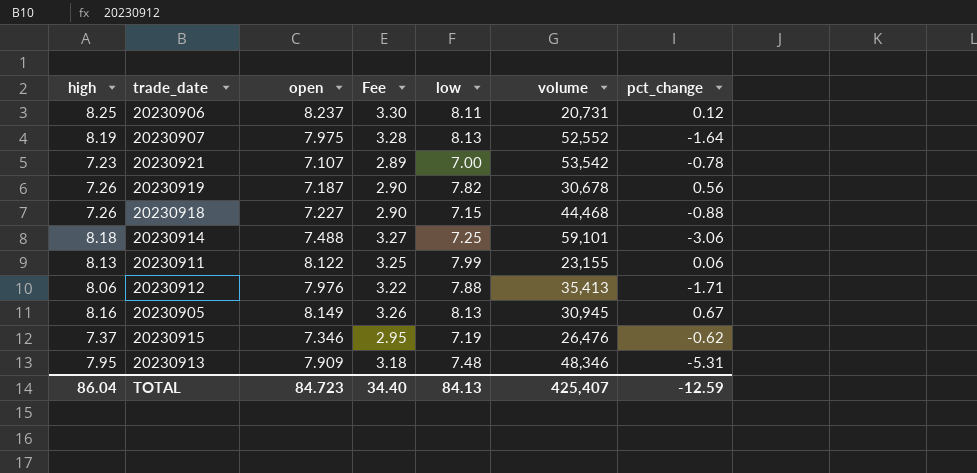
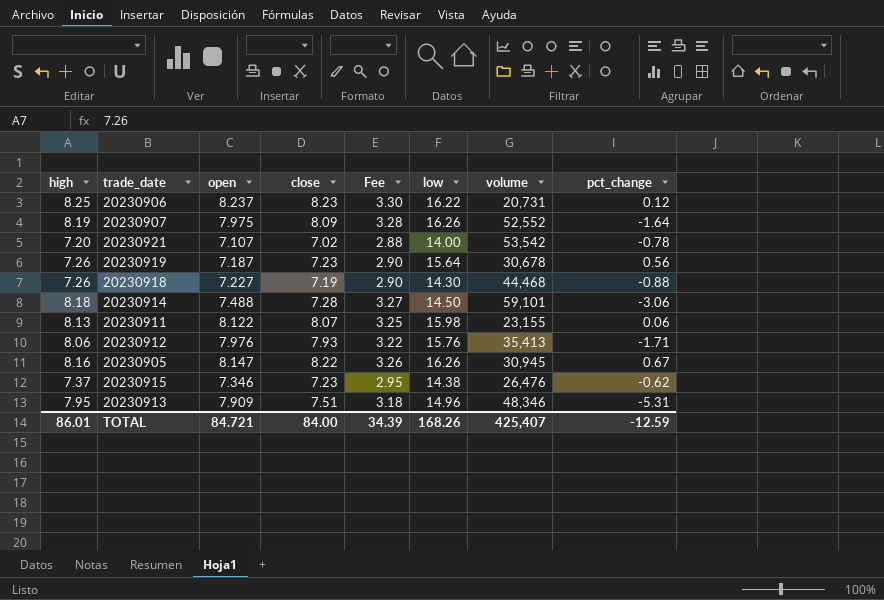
column close | position: none -> 4
20230906 | low: 8.11 -> 16.22
20230907 | low: 8.13 -> 16.26
20230921 | high: 7.23 -> 7.20
20230921 | Fee: 2.89 -> 2.88
20230921 | low: 7.00 -> 14.00
20230919 | low: 7.82 -> 15.64
20230918 | low: 7.15 -> 14.30
20230914 | low: 7.25 -> 14.50
20230911 | low: 7.99 -> 15.98
20230912 | low: 7.88 -> 15.76
20230905 | open: 8.149 -> 8.147
20230905 | low: 8.13 -> 16.26
20230915 | low: 7.19 -> 14.38
20230913 | low: 7.48 -> 14.96
TOTAL | high: 86.04 -> 86.01
TOTAL | open: 84.723 -> 84.721
TOTAL | Fee: 34.40 -> 34.39
TOTAL | low: 84.13 -> 168.26

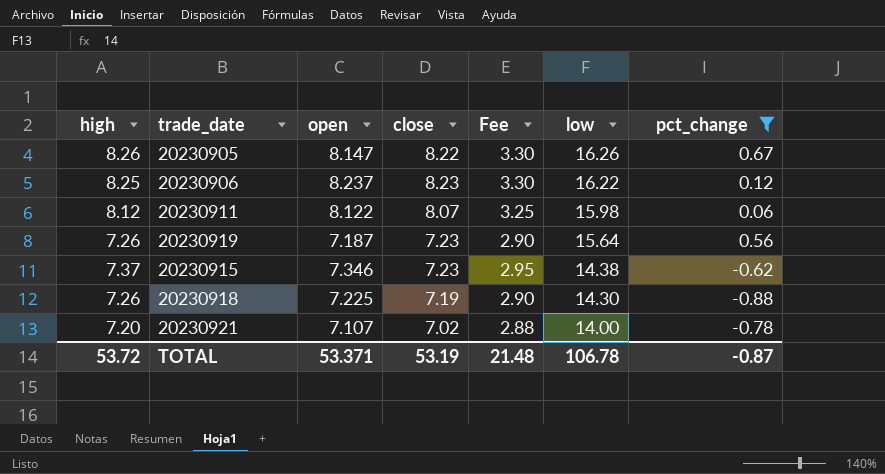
filter: none -> pct_change >= -0.88
row order: none -> low descending
column volume | position: 7 -> none
20230905 | high: 8.16 -> 8.26
20230905 | Fee: 3.26 -> 3.30
20230911 | high: 8.13 -> 8.12
20230918 | open: 7.227 -> 7.225
TOTAL | high: 86.01 -> 53.72
TOTAL | open: 84.721 -> 53.371
TOTAL | close: 84.00 -> 53.19
TOTAL | Fee: 34.39 -> 21.48
TOTAL | low: 168.26 -> 106.78
TOTAL | pct_change: -12.59 -> -0.87

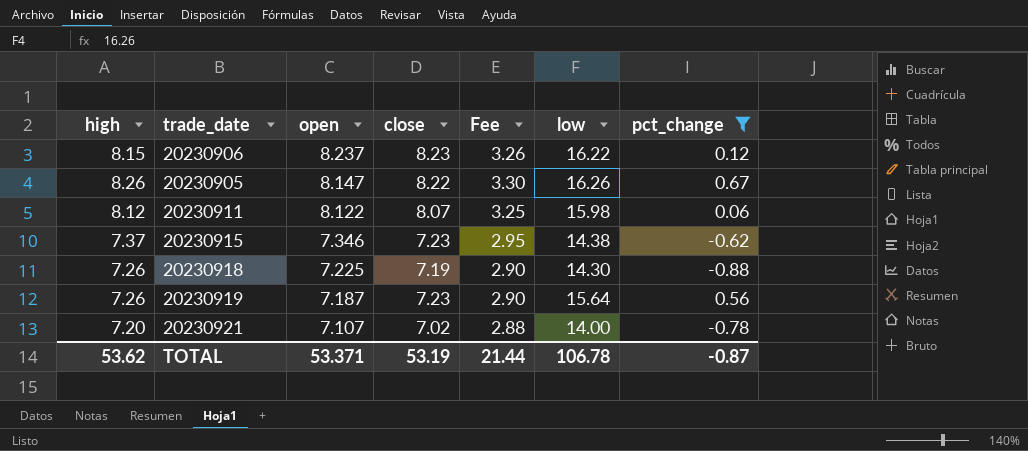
row order: low descending -> open descending
20230906 | high: 8.25 -> 8.15
20230906 | Fee: 3.30 -> 3.26
TOTAL | high: 53.72 -> 53.62
TOTAL | Fee: 21.48 -> 21.44

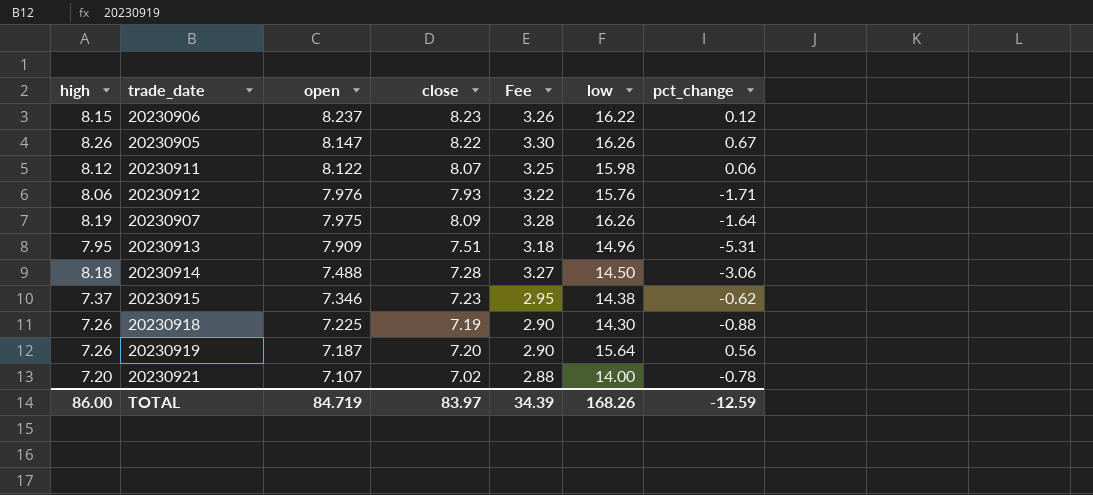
filter: pct_change >= -0.88 -> none
20230919 | close: 7.23 -> 7.20
TOTAL | high: 53.62 -> 86.00
TOTAL | open: 53.371 -> 84.719
TOTAL | close: 53.19 -> 83.97
TOTAL | Fee: 21.44 -> 34.39
TOTAL | low: 106.78 -> 168.26
TOTAL | pct_change: -0.87 -> -12.59

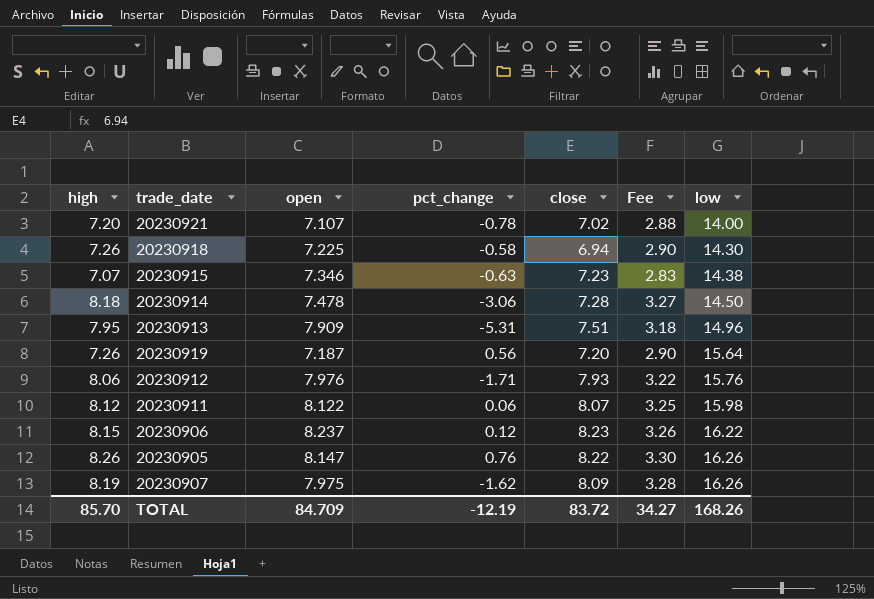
row order: open descending -> low ascending
column pct_change | position: 7 -> 4
20230918 | pct_change: -0.88 -> -0.58
20230918 | close: 7.19 -> 6.94
20230915 | high: 7.37 -> 7.07
20230915 | pct_change: -0.62 -> -0.63
20230915 | Fee: 2.95 -> 2.83
20230914 | open: 7.488 -> 7.478
20230905 | pct_change: 0.67 -> 0.76
20230907 | pct_change: -1.64 -> -1.62
TOTAL | high: 86.00 -> 85.70
TOTAL | open: 84.719 -> 84.709
TOTAL | pct_change: -12.59 -> -12.19
TOTAL | close: 83.97 -> 83.72
TOTAL | Fee: 34.39 -> 34.27

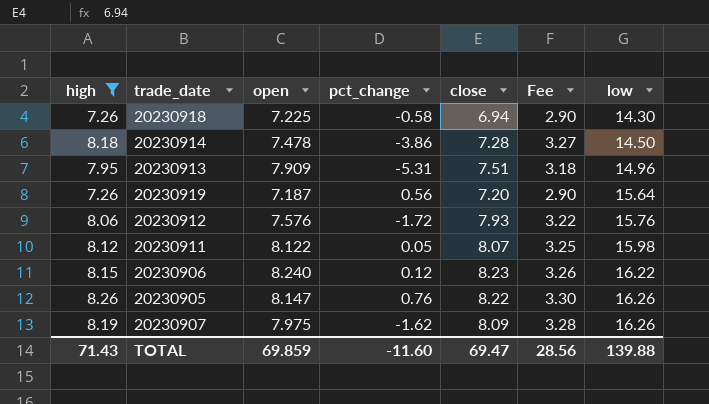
filter: none -> high >= 7.26
20230914 | pct_change: -3.06 -> -3.86
20230912 | open: 7.976 -> 7.576
20230912 | pct_change: -1.71 -> -1.72
20230911 | pct_change: 0.06 -> 0.05
20230906 | open: 8.237 -> 8.240
TOTAL | high: 85.70 -> 71.43
TOTAL | open: 84.709 -> 69.859
TOTAL | pct_change: -12.19 -> -11.60
TOTAL | close: 83.72 -> 69.47
TOTAL | Fee: 34.27 -> 28.56
TOTAL | low: 168.26 -> 139.88

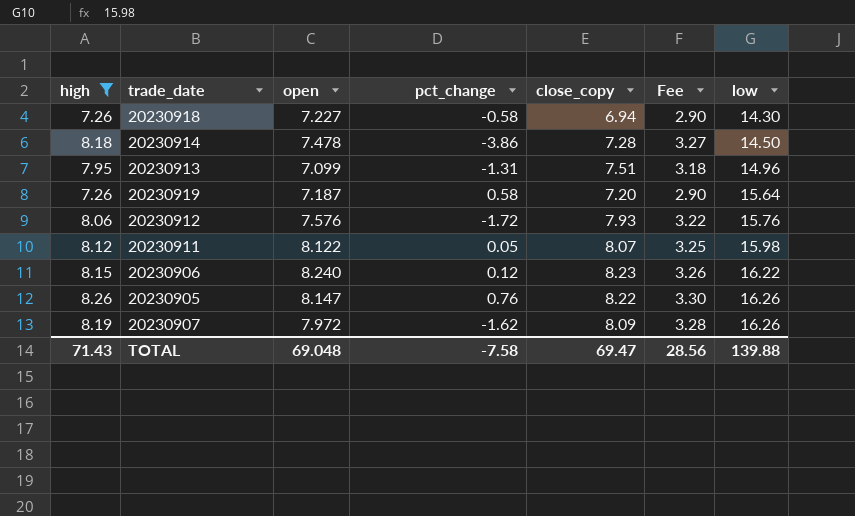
column name: close -> close_copy
20230918 | open: 7.225 -> 7.227
20230913 | open: 7.909 -> 7.099
20230913 | pct_change: -5.31 -> -1.31
20230919 | pct_change: 0.56 -> 0.58
20230907 | open: 7.975 -> 7.972
TOTAL | open: 69.859 -> 69.048
TOTAL | pct_change: -11.60 -> -7.58

